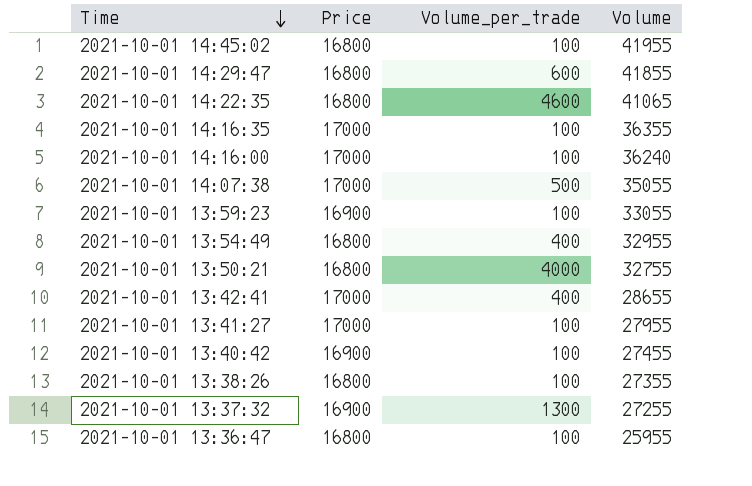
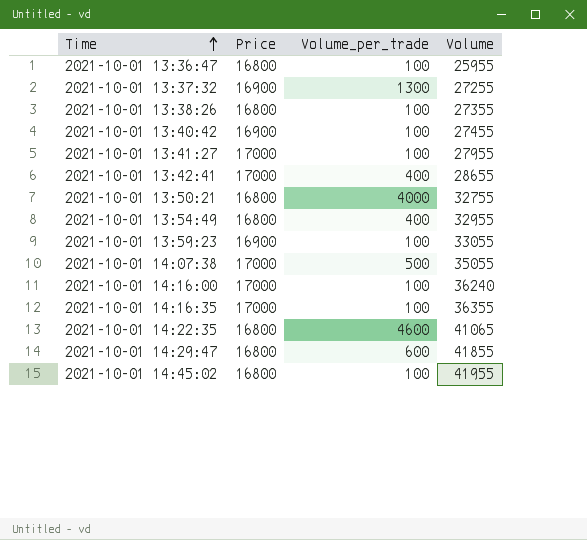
row order: Time descending -> Time ascending

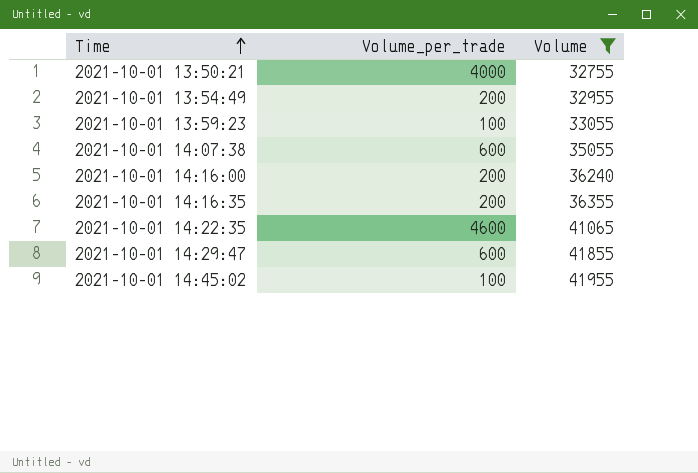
filter: none -> Volume >= 32755
column Price | position: 2 -> none
2021-10-01 13:54:49 | Volume_per_trade: 400 -> 200
2021-10-01 14:07:38 | Volume_per_trade: 500 -> 600
2021-10-01 14:16:00 | Volume_per_trade: 100 -> 200
2021-10-01 14:16:35 | Volume_per_trade: 100 -> 200

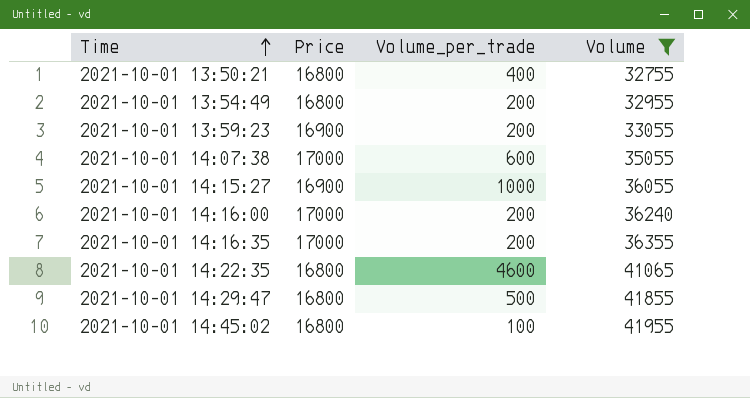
column Price | position: none -> 2
2021-10-01 13:50:21 | Volume_per_trade: 4000 -> 400
2021-10-01 13:59:23 | Volume_per_trade: 100 -> 200
row 2021-10-01 14:15:27: none -> 16900 | 1000 | 36055
2021-10-01 14:29:47 | Volume_per_trade: 600 -> 500

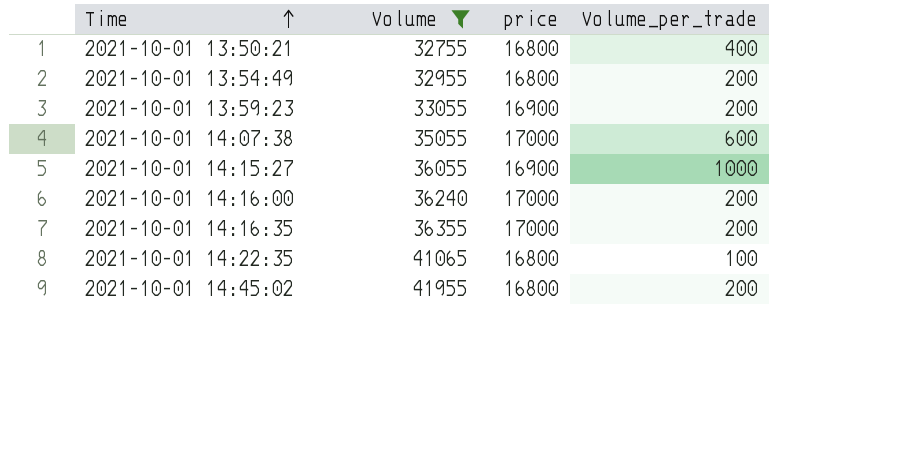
column Volume | position: 4 -> 2
column name: Price -> price
row 2021-10-01 14:29:47: 16800 | 500 | 41855 -> none
2021-10-01 14:22:35 | Volume_per_trade: 4600 -> 100
2021-10-01 14:45:02 | Volume_per_trade: 100 -> 200

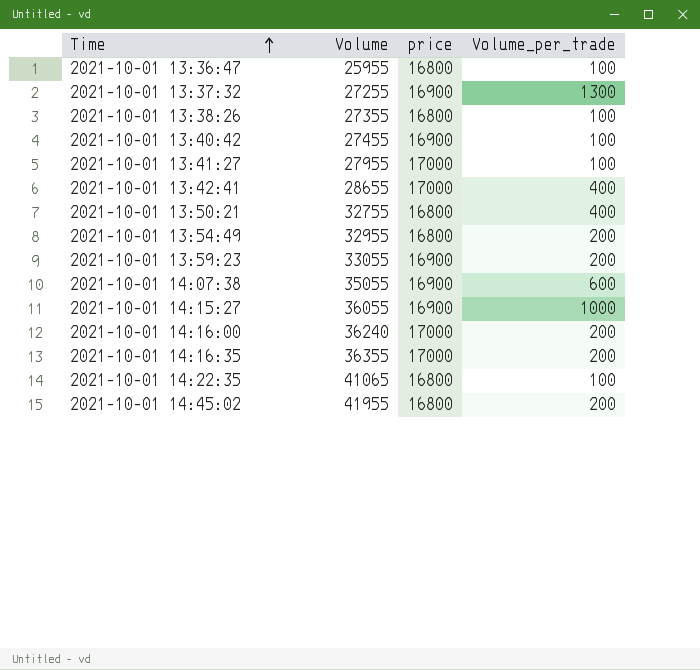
filter: Volume >= 32755 -> none
2021-10-01 14:07:38 | price: 17000 -> 16900

